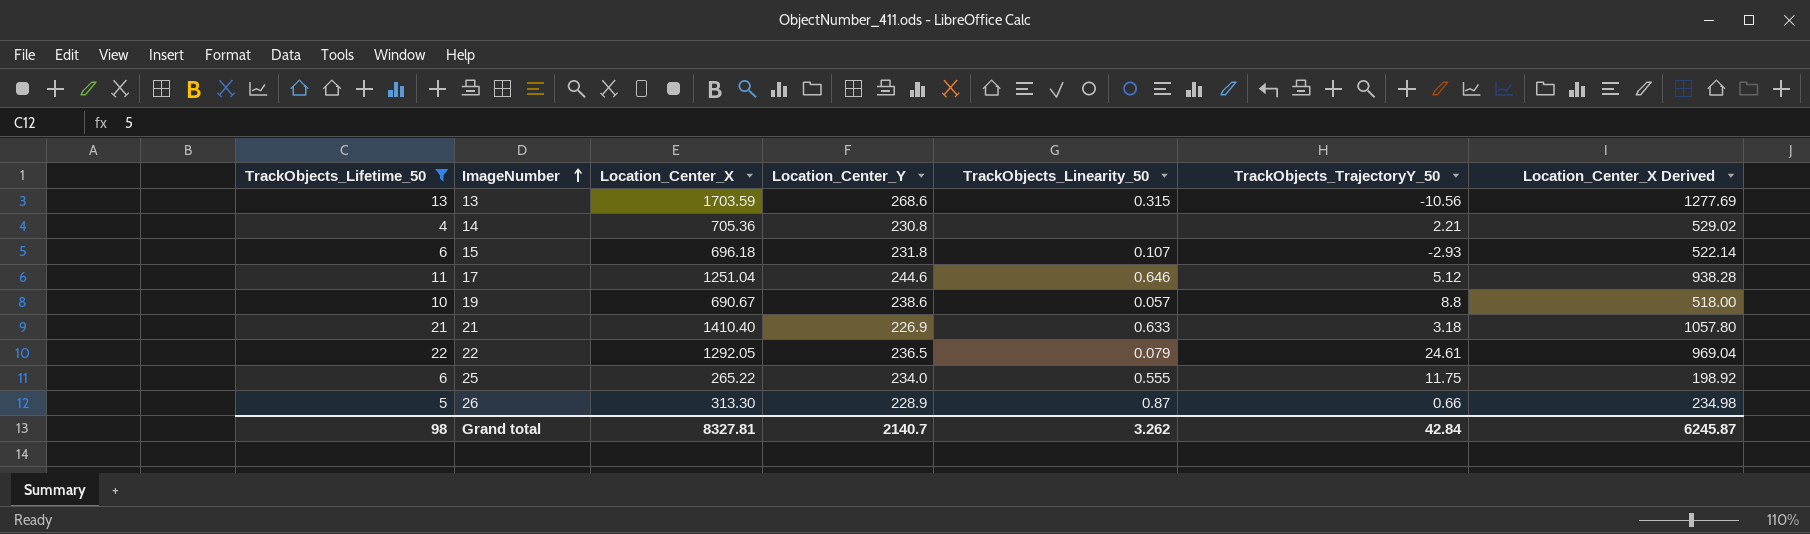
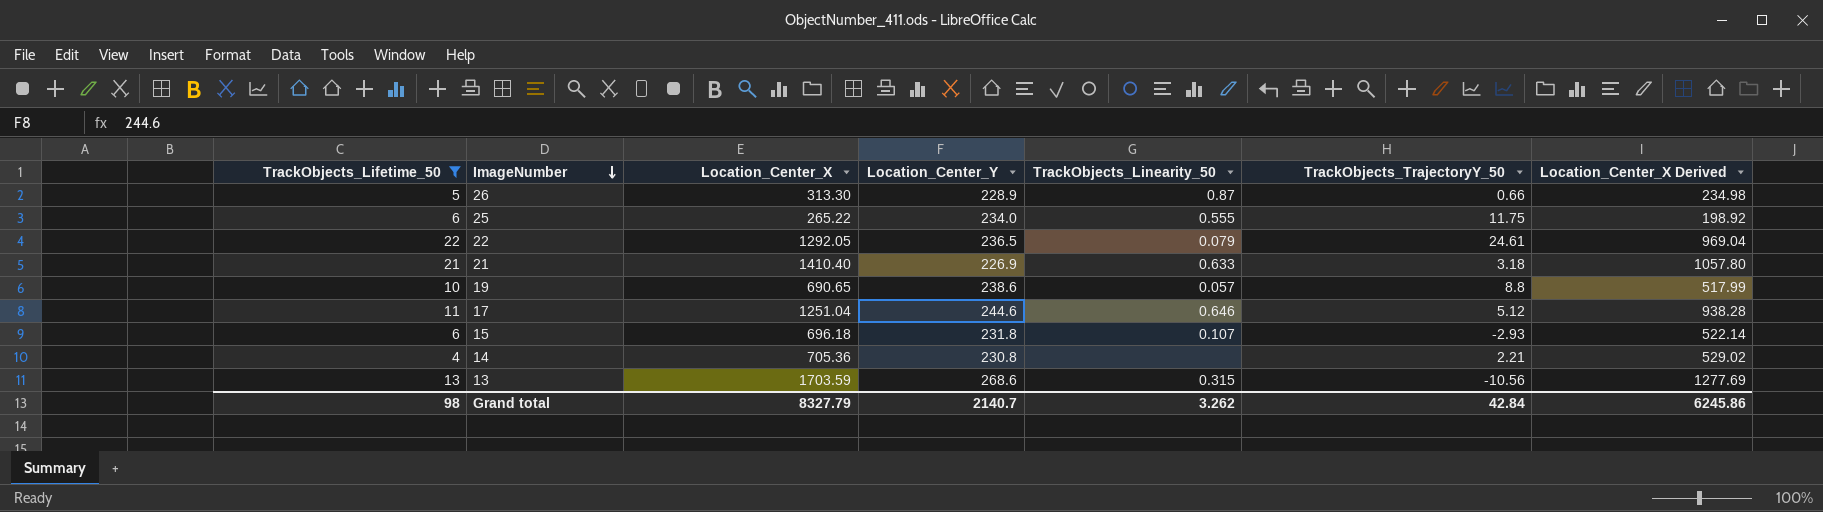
row order: ImageNumber ascending -> ImageNumber descending
19 | Location_Center_X: 690.67 -> 690.65
19 | Location_Center_X Derived: 518.00 -> 517.99
Grand total | Location_Center_X: 8327.81 -> 8327.79
Grand total | Location_Center_X Derived: 6245.87 -> 6245.86

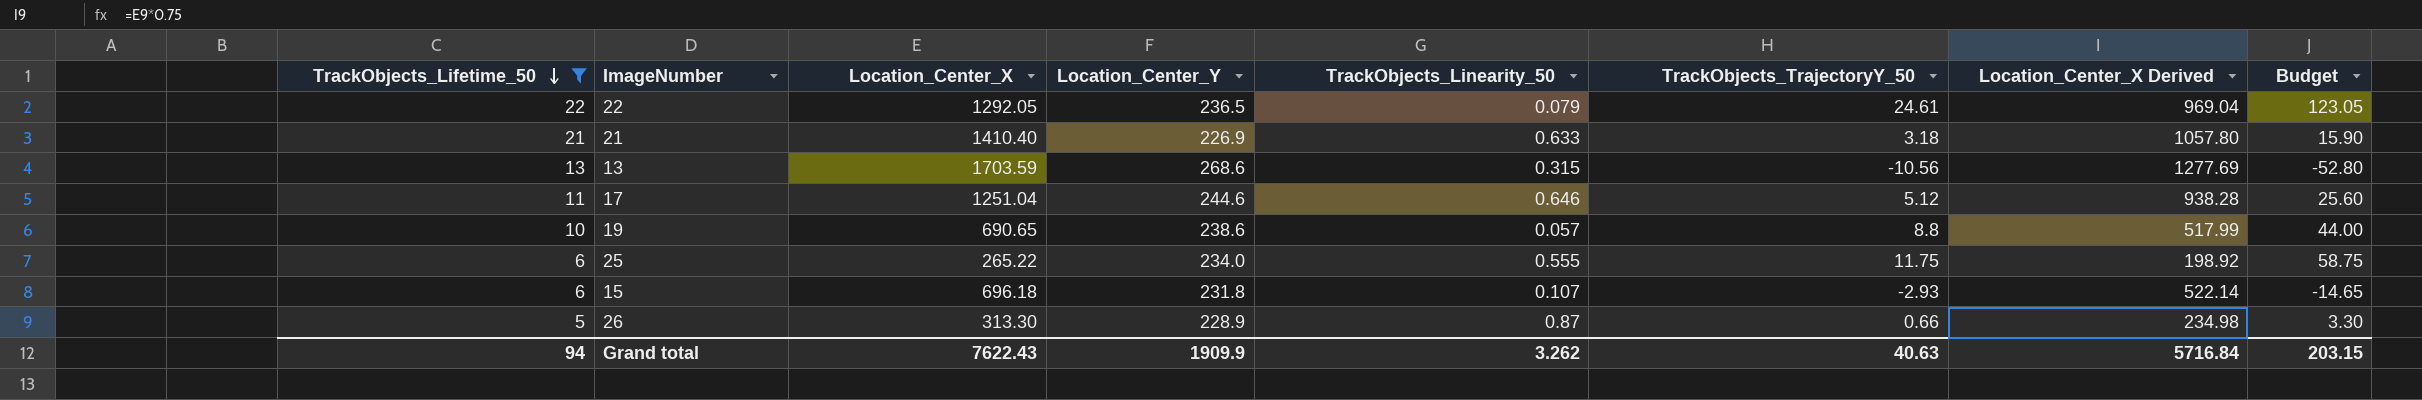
row order: ImageNumber descending -> TrackObjects_Lifetime_50 descending
column Budget | formula: none -> [TrackObjects_TrajectoryY_50] * 5
row 14: 4 | 705.36 | 230.8 | none | 2.21 | 529.02 -> none
Grand total | TrackObjects_Lifetime_50: 98 -> 94
Grand total | Location_Center_X: 8327.79 -> 7622.43
Grand total | Location_Center_Y: 2140.7 -> 1909.9
Grand total | TrackObjects_TrajectoryY_50: 42.84 -> 40.63
Grand total | Location_Center_X Derived: 6245.86 -> 5716.84

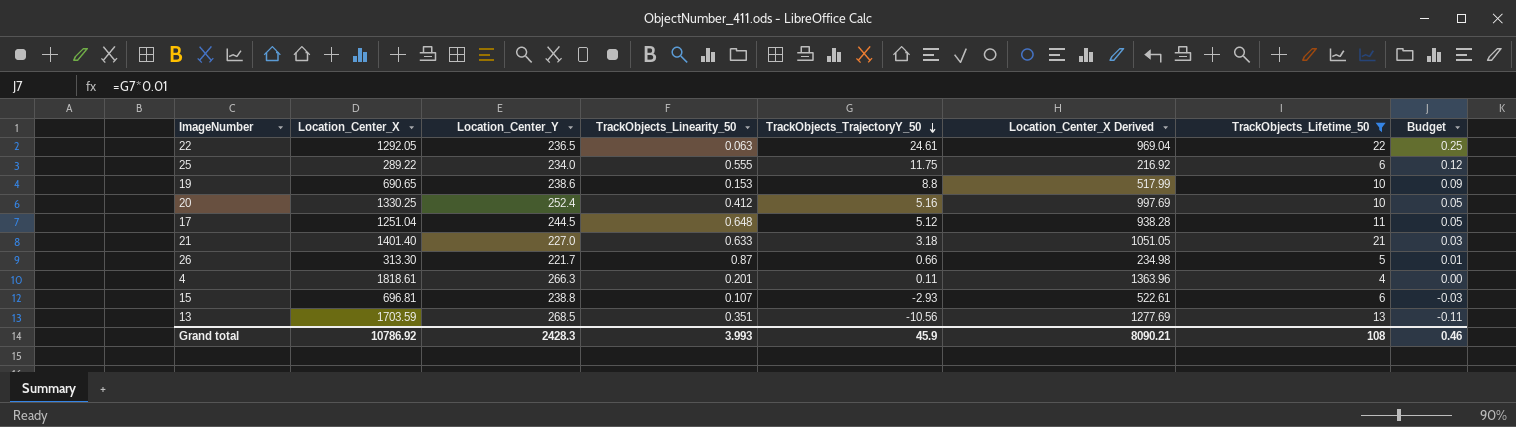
row order: TrackObjects_Lifetime_50 descending -> TrackObjects_TrajectoryY_50 descending
column TrackObjects_Lifetime_50 | position: 1 -> 7
column Budget | formula: [TrackObjects_TrajectoryY_50] * 5 -> [TrackObjects_TrajectoryY_50] * 0.01
22 | TrackObjects_Linearity_50: 0.079 -> 0.063
25 | Location_Center_X: 265.22 -> 289.22
25 | Location_Center_X Derived: 198.92 -> 216.92
19 | TrackObjects_Linearity_50: 0.057 -> 0.153
row 20: none -> 1330.25 | 252.4 | 0.412 | 5.16 | 997.69 | 10 | 0.05
17 | Location_Center_Y: 244.6 -> 244.5
17 | TrackObjects_Linearity_50: 0.646 -> 0.648
21 | Location_Center_X: 1410.40 -> 1401.40
21 | Location_Center_Y: 226.9 -> 227.0
21 | Location_Center_X Derived: 1057.80 -> 1051.05
26 | Location_Center_Y: 228.9 -> 221.7
row 4: none -> 1818.61 | 266.3 | 0.201 | 0.11 | 1363.96 | 4 | 0.00
15 | Location_Center_X: 696.18 -> 696.81
15 | Location_Center_Y: 231.8 -> 238.8
15 | Location_Center_X Derived: 522.14 -> 522.61
13 | Location_Center_Y: 268.6 -> 268.5
13 | TrackObjects_Linearity_50: 0.315 -> 0.351
Grand total | Location_Center_X: 7622.43 -> 10786.92
Grand total | Location_Center_Y: 1909.9 -> 2428.3
Grand total | TrackObjects_Linearity_50: 3.262 -> 3.993
Grand total | TrackObjects_TrajectoryY_50: 40.63 -> 45.9
Grand total | Location_Center_X Derived: 5716.84 -> 8090.21
Grand total | TrackObjects_Lifetime_50: 94 -> 108
Grand total | Budget: 203.15 -> 0.46

